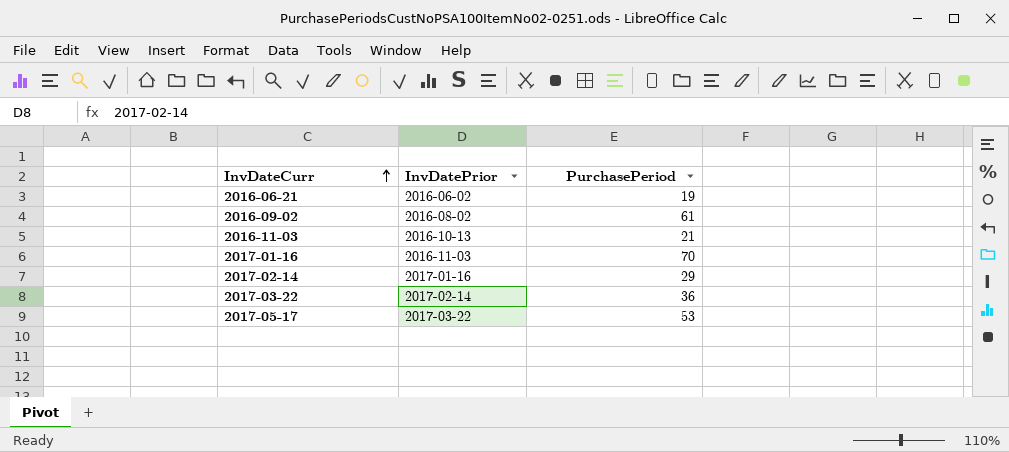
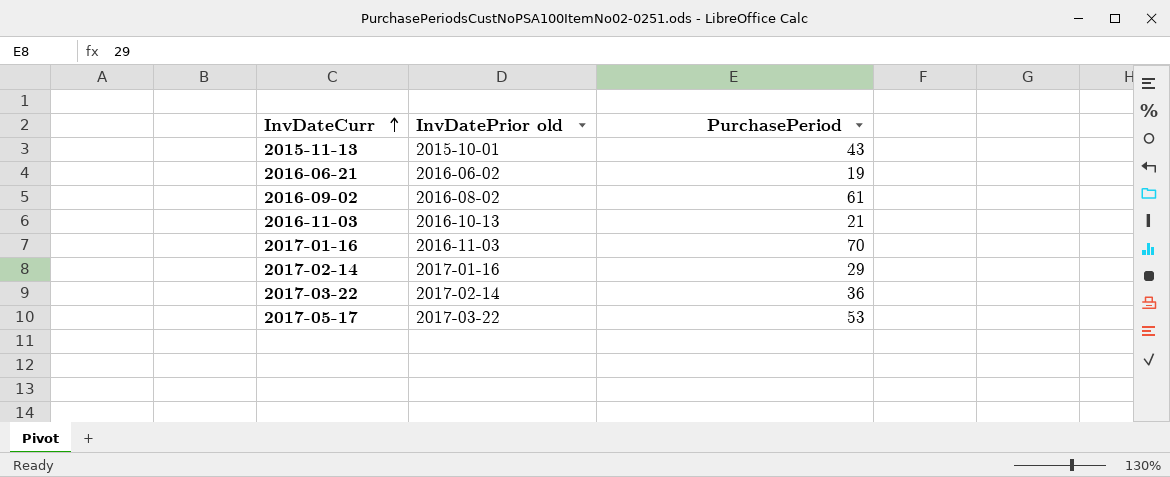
column name: InvDatePrior -> InvDatePrior old
row 2015-11-13: none -> 2015-10-01 | 43

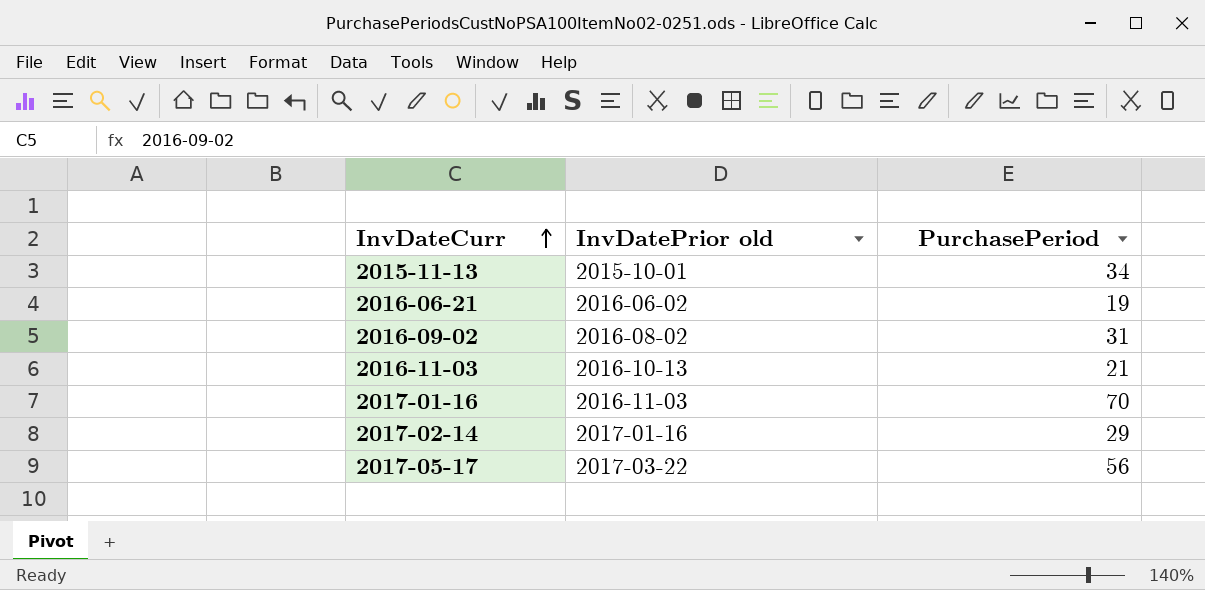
row 2017-03-22: 2017-02-14 | 36 -> none
2015-11-13 | PurchasePeriod: 43 -> 34
2016-09-02 | PurchasePeriod: 61 -> 31
2017-05-17 | PurchasePeriod: 53 -> 56

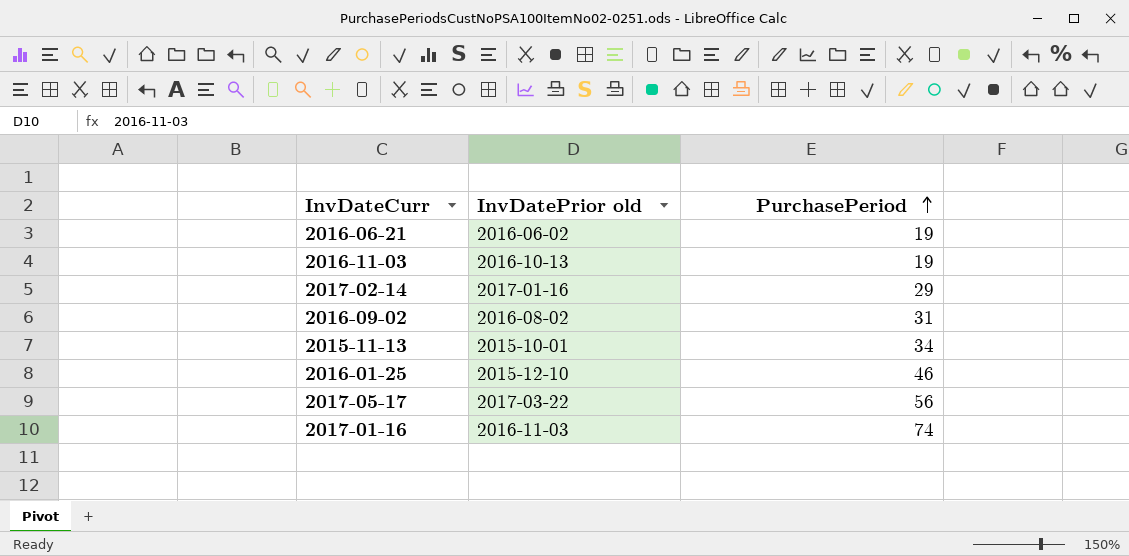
row order: InvDateCurr ascending -> PurchasePeriod ascending
2016-11-03 | PurchasePeriod: 21 -> 19
row 2016-01-25: none -> 2015-12-10 | 46
2017-01-16 | PurchasePeriod: 70 -> 74

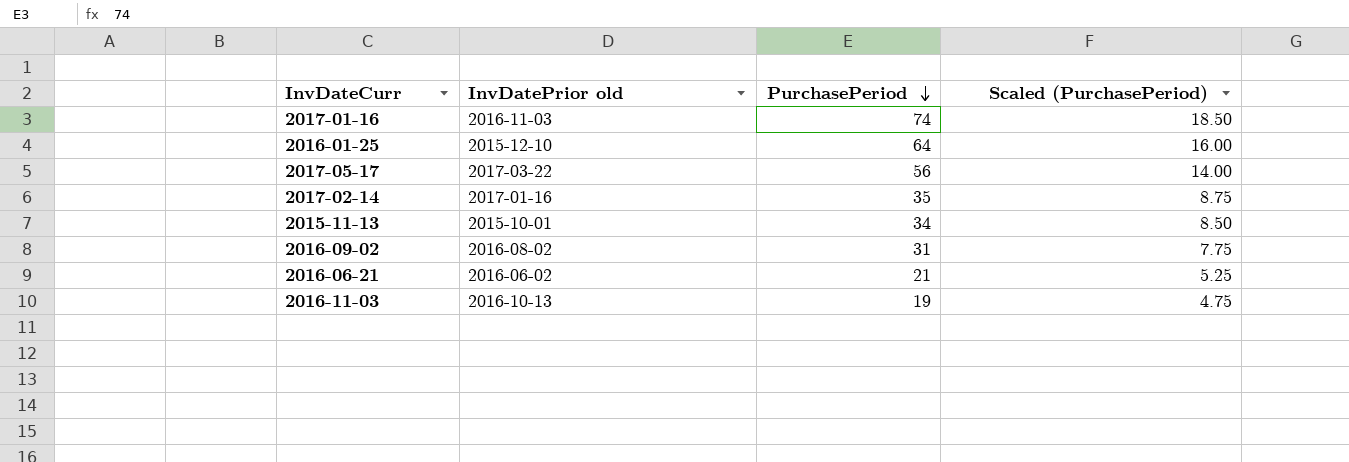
row order: PurchasePeriod ascending -> PurchasePeriod descending
column Scaled (PurchasePeriod) | formula: none -> [PurchasePeriod] * 0.25
2016-01-25 | PurchasePeriod: 46 -> 64
2017-02-14 | PurchasePeriod: 29 -> 35
2016-06-21 | PurchasePeriod: 19 -> 21

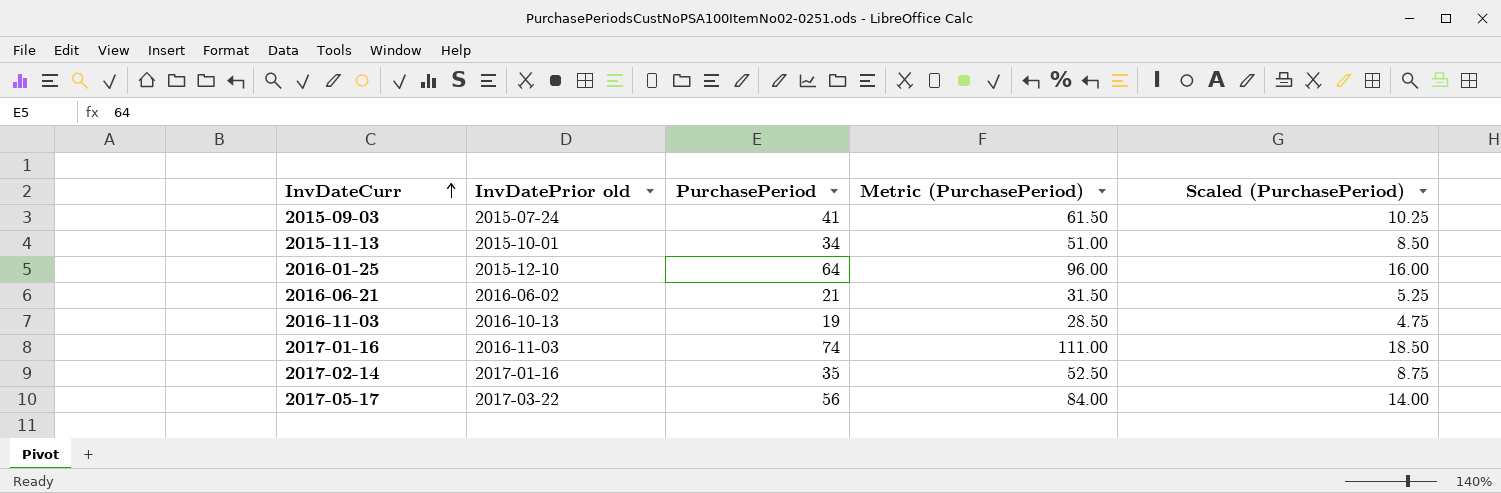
row order: PurchasePeriod descending -> InvDateCurr ascending
column Metric (PurchasePeriod) | formula: none -> [PurchasePeriod] * 1.5
row 2016-09-02: 2016-08-02 | 31 | 7.75 -> none
row 2015-09-03: none -> 2015-07-24 | 41 | 61.50 | 10.25

